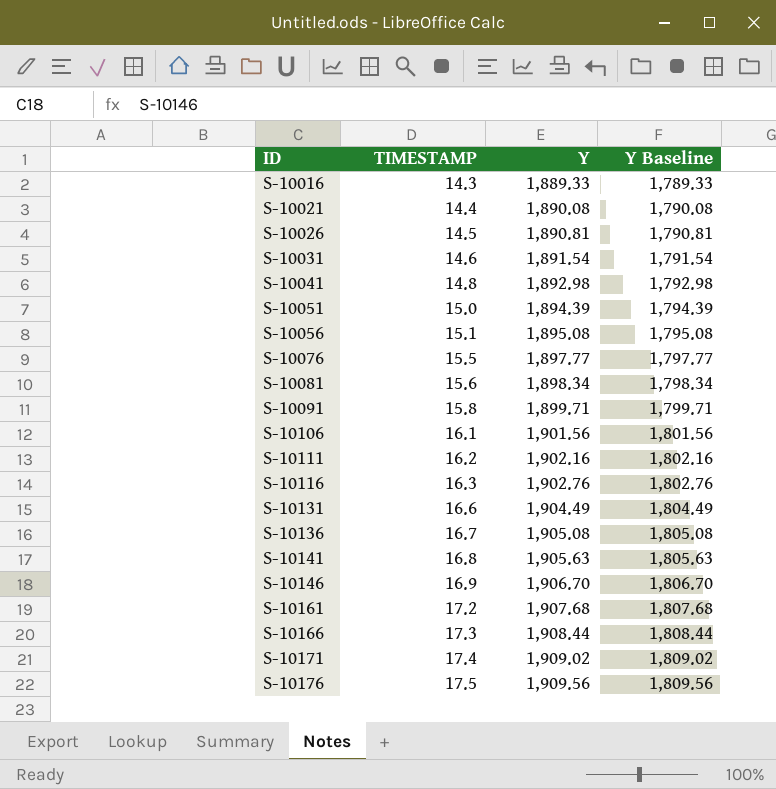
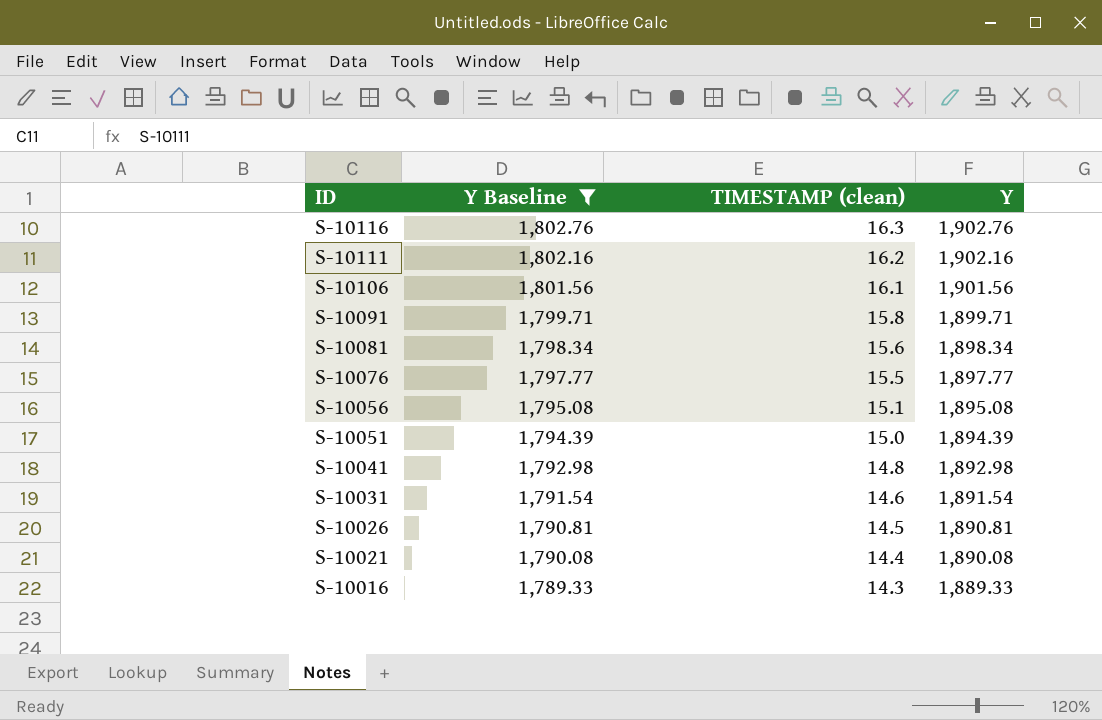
filter: none -> Y Baseline <= 1,802.76
row order: ID ascending -> ID descending
column Y Baseline | position: 4 -> 2
column name: TIMESTAMP -> TIMESTAMP (clean)

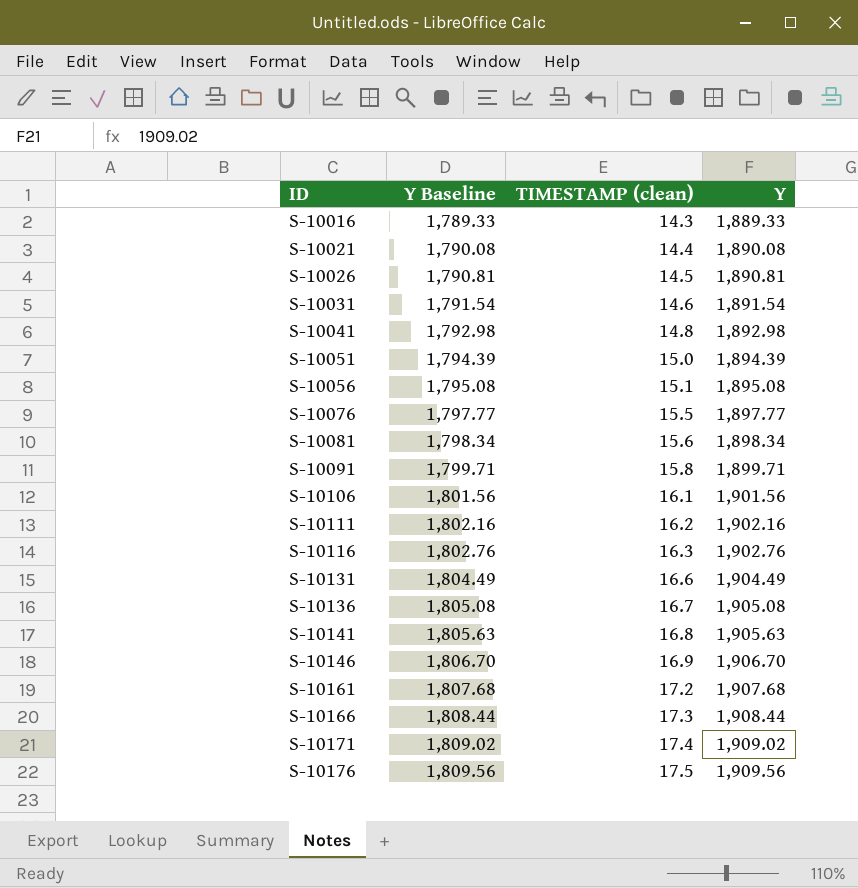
filter: Y Baseline <= 1,802.76 -> none
row order: ID descending -> ID ascending

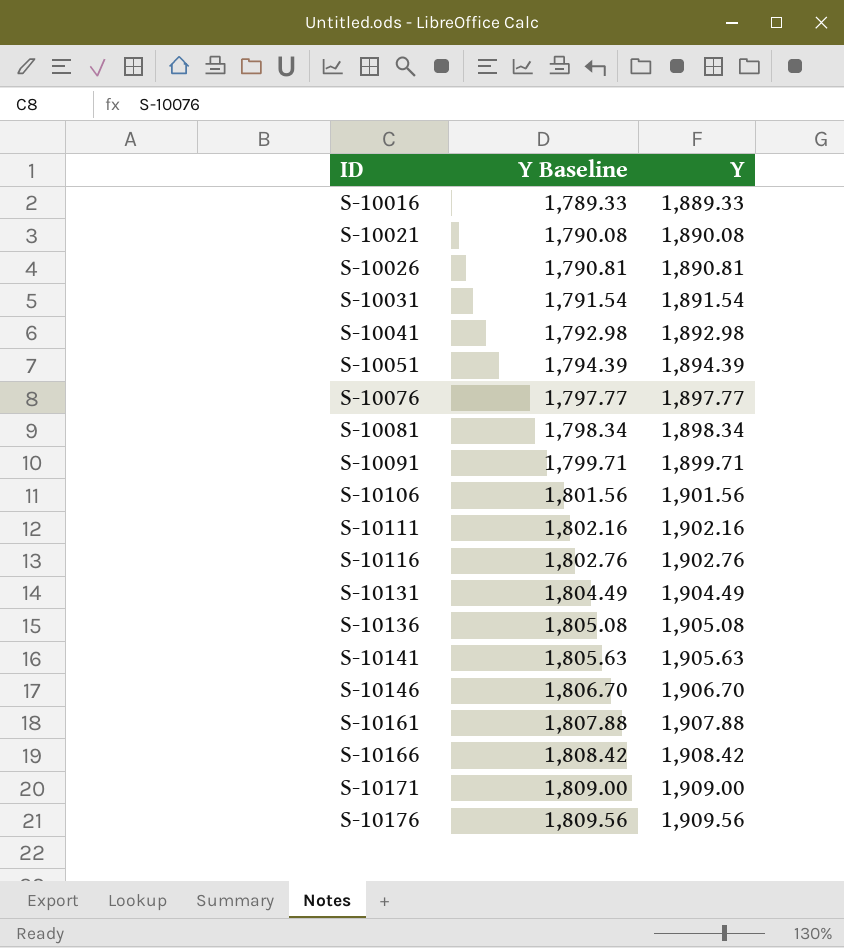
column TIMESTAMP (clean) | position: 3 -> none
row S-10056: 1,795.08 | 15.1 | 1,895.08 -> none
S-10161 | Y Baseline: 1,807.68 -> 1,807.88
S-10161 | Y: 1,907.68 -> 1,907.88
S-10166 | Y Baseline: 1,808.44 -> 1,808.42
S-10166 | Y: 1,908.44 -> 1,908.42
S-10171 | Y Baseline: 1,809.02 -> 1,809.00
S-10171 | Y: 1,909.02 -> 1,909.00

